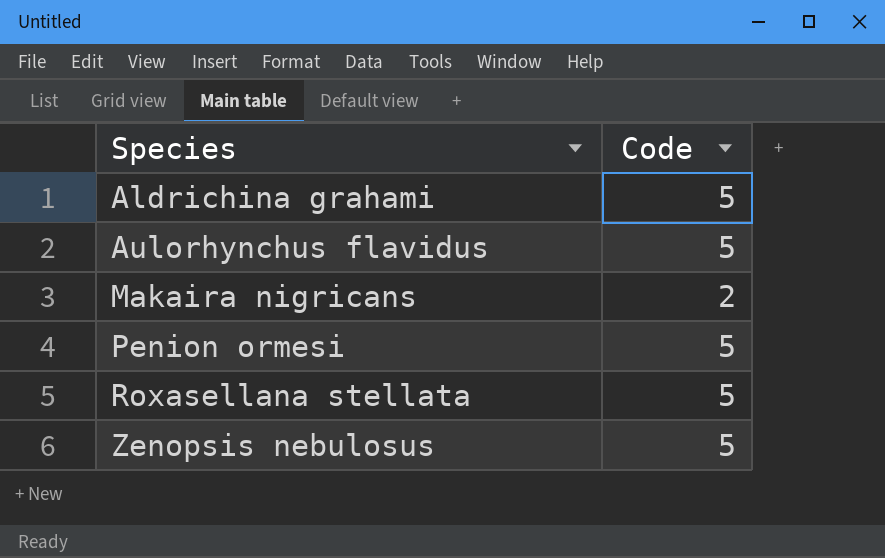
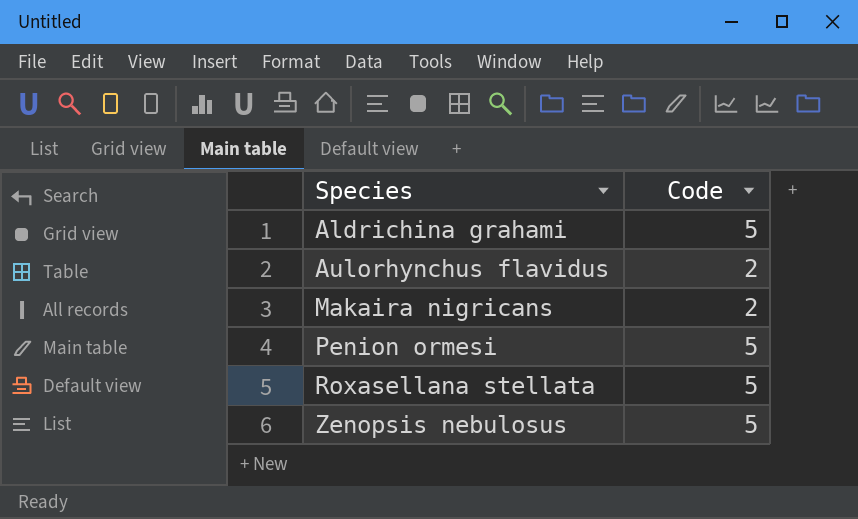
Aulorhynchus flavidus | Code: 5 -> 2

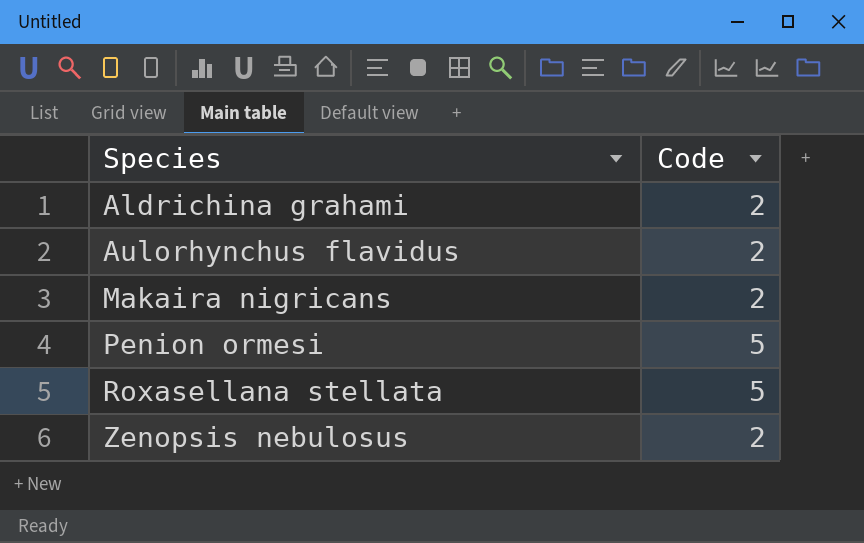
Aldrichina grahami | Code: 5 -> 2
Zenopsis nebulosus | Code: 5 -> 2

